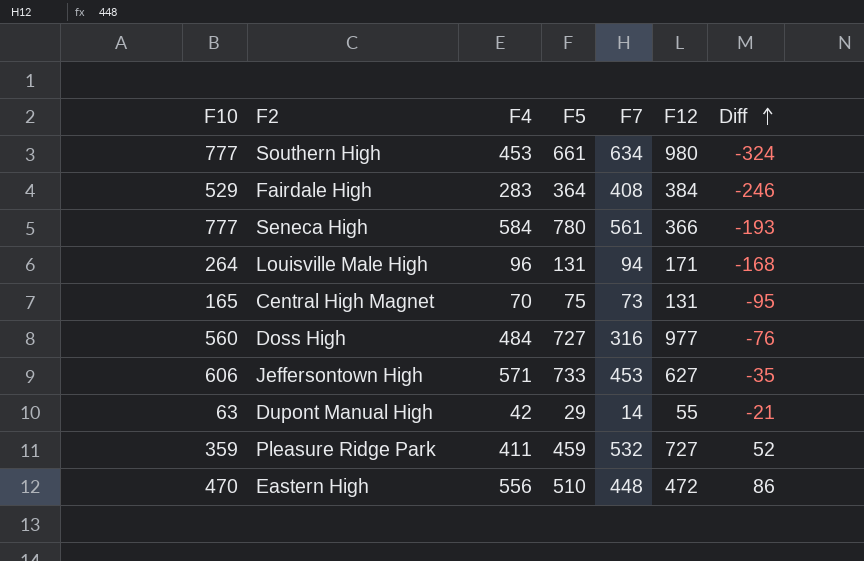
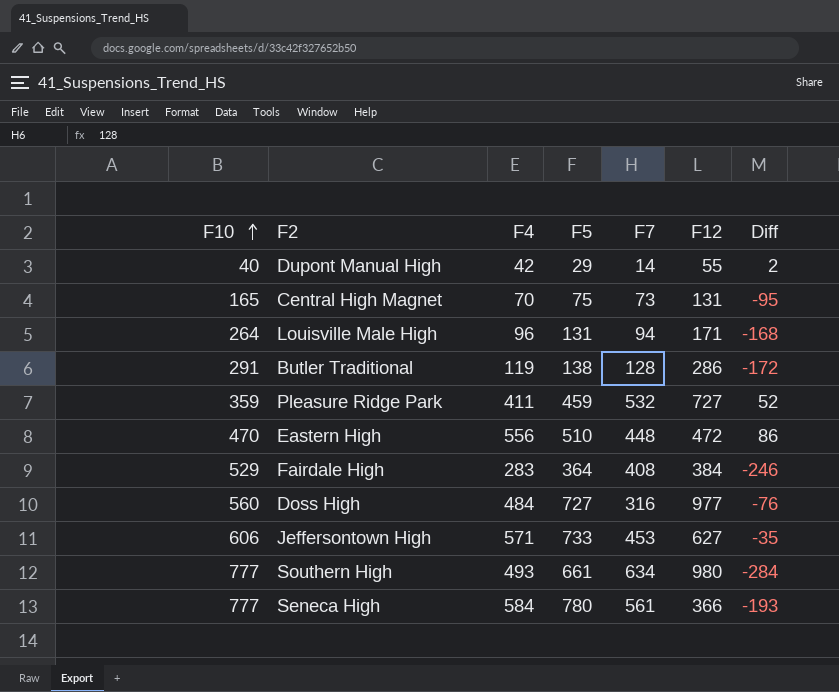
row order: Diff ascending -> F10 ascending
Dupont Manual High | F10: 63 -> 40
Dupont Manual High | Diff: -21 -> 2
row Butler Traditional: none -> 291 | 119 | 138 | 128 | 286 | -172
Southern High | F4: 453 -> 493
Southern High | Diff: -324 -> -284

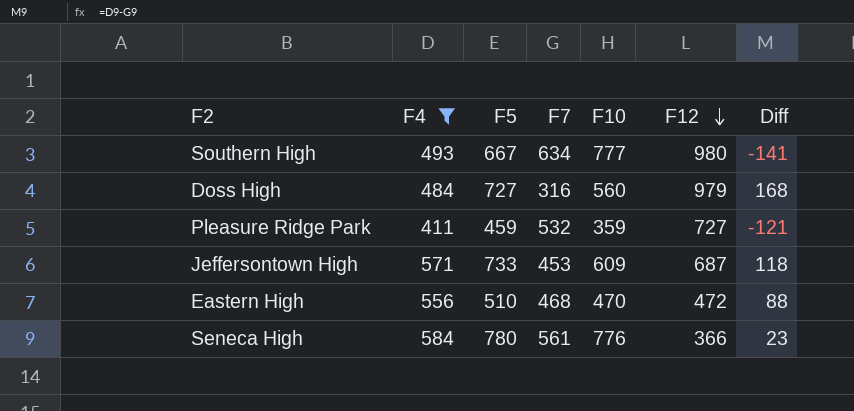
filter: none -> F4 >= 411
row order: F10 ascending -> F12 descending
column F10 | position: 1 -> 5
column Diff | formula: [F4] - [F10] -> [F4] - [F7]
Southern High | F5: 661 -> 667
Doss High | F12: 977 -> 979
Jeffersontown High | F10: 606 -> 609
Jeffersontown High | F12: 627 -> 687
Eastern High | F7: 448 -> 468
Seneca High | F10: 777 -> 776

